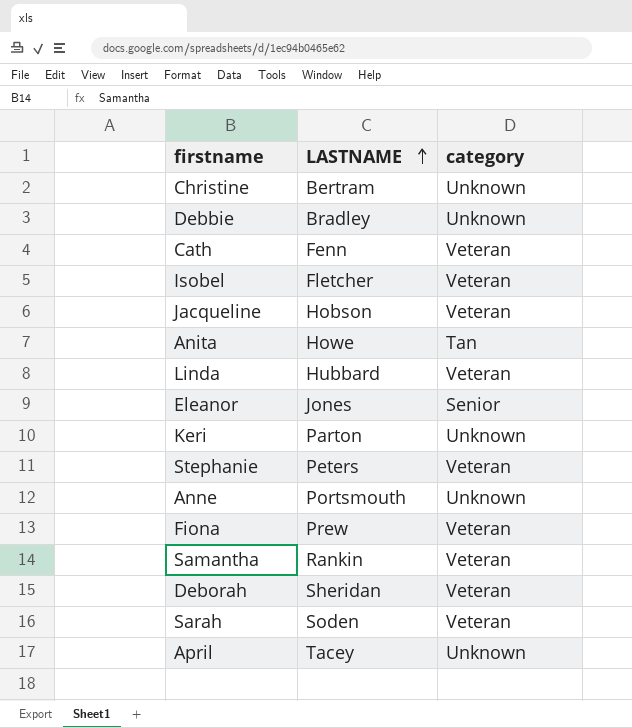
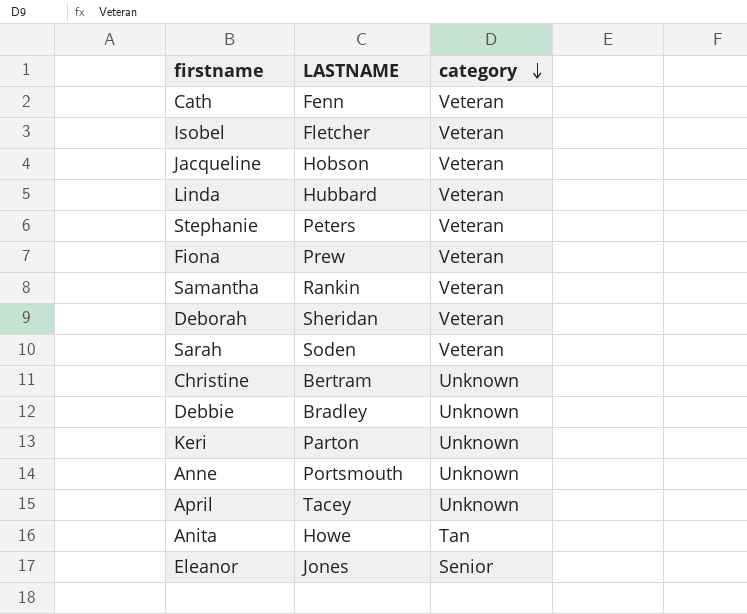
row order: LASTNAME ascending -> category descending

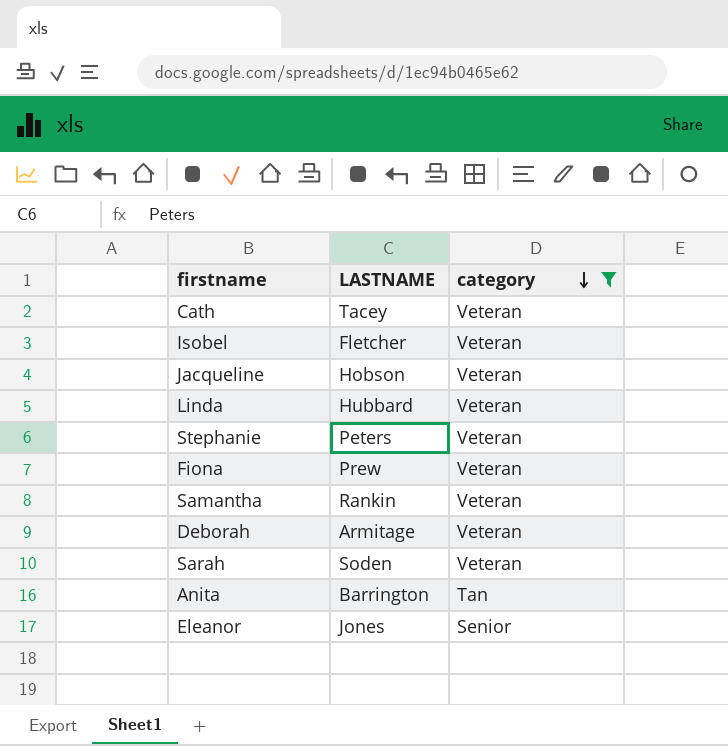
filter: none -> category != Unknown
Cath | LASTNAME: Fenn -> Tacey
Deborah | LASTNAME: Sheridan -> Armitage
Anita | LASTNAME: Howe -> Barrington

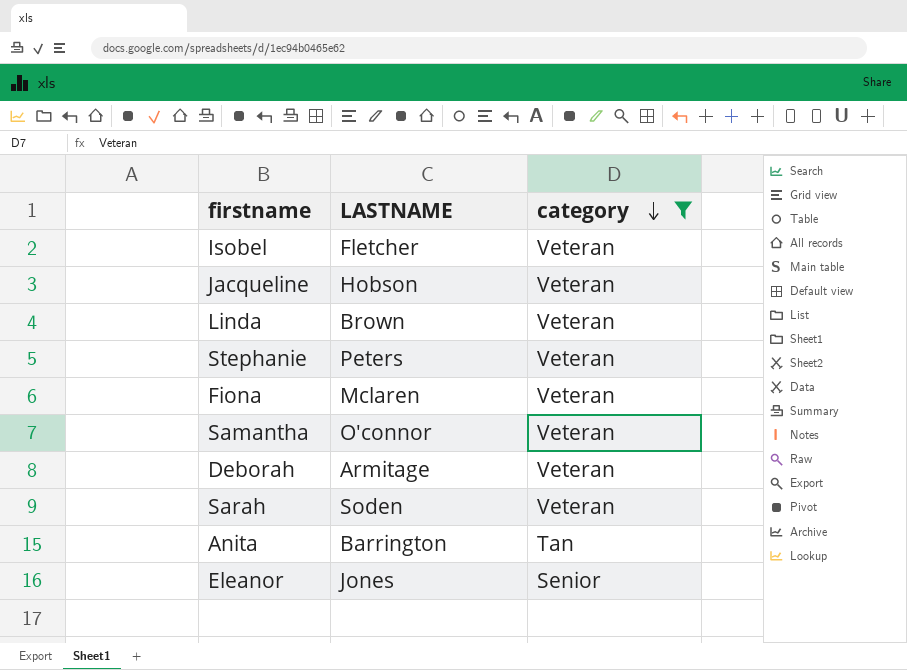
row Cath: Tacey | Veteran -> none
Linda | LASTNAME: Hubbard -> Brown
Fiona | LASTNAME: Prew -> Mclaren
Samantha | LASTNAME: Rankin -> O'connor

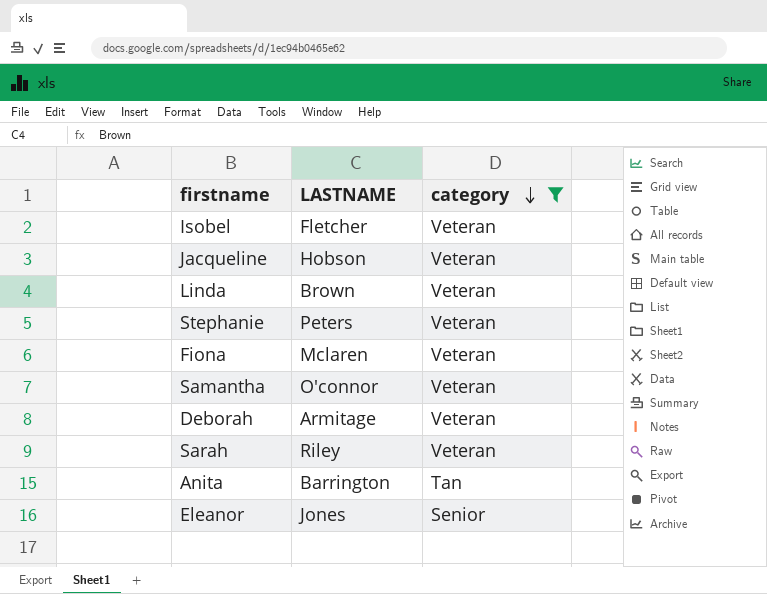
Sarah | LASTNAME: Soden -> Riley

